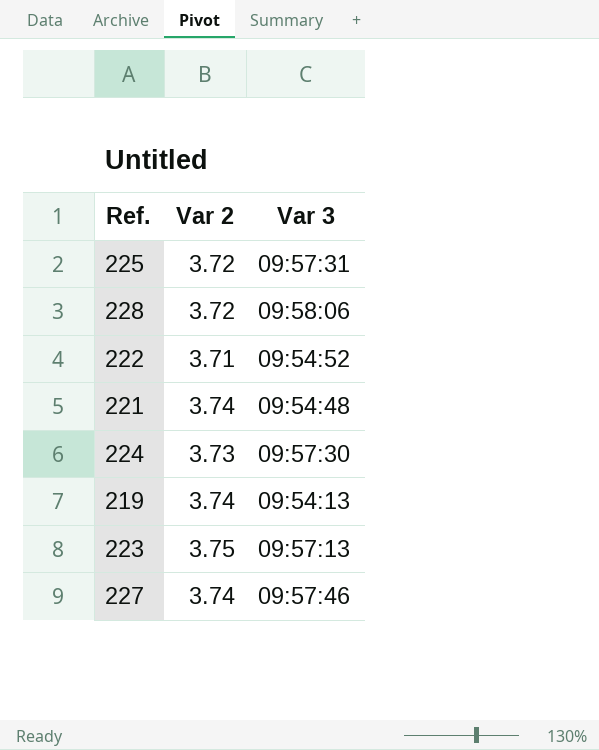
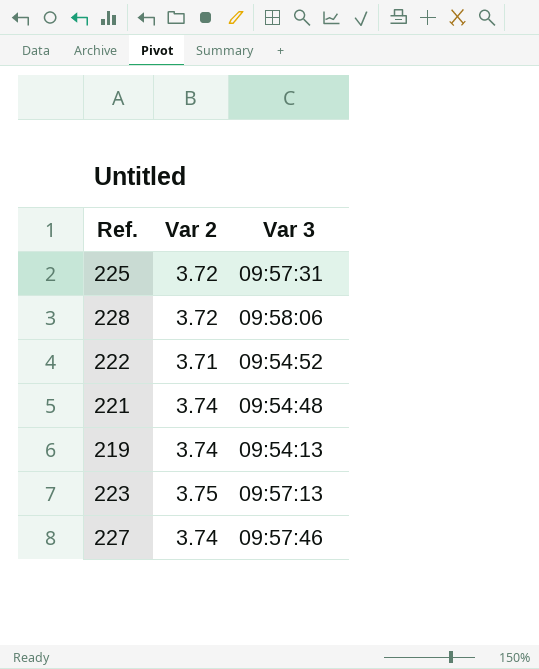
row 224: 3.73 | 09:57:30 -> none

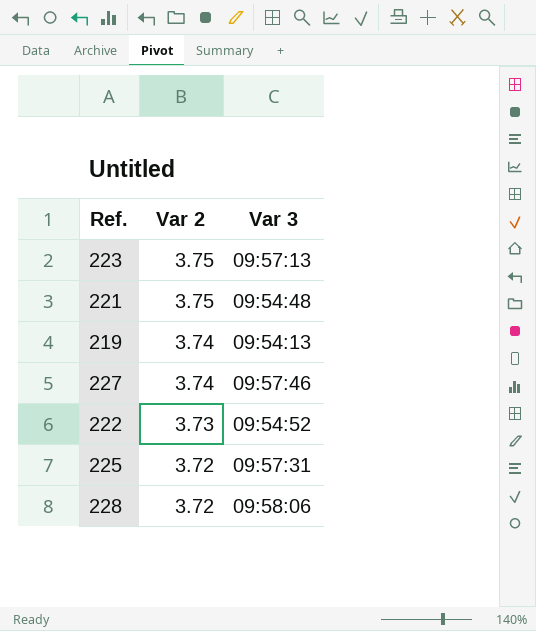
row order: none -> Var 2 descending
221 | Var 2: 3.74 -> 3.75
222 | Var 2: 3.71 -> 3.73

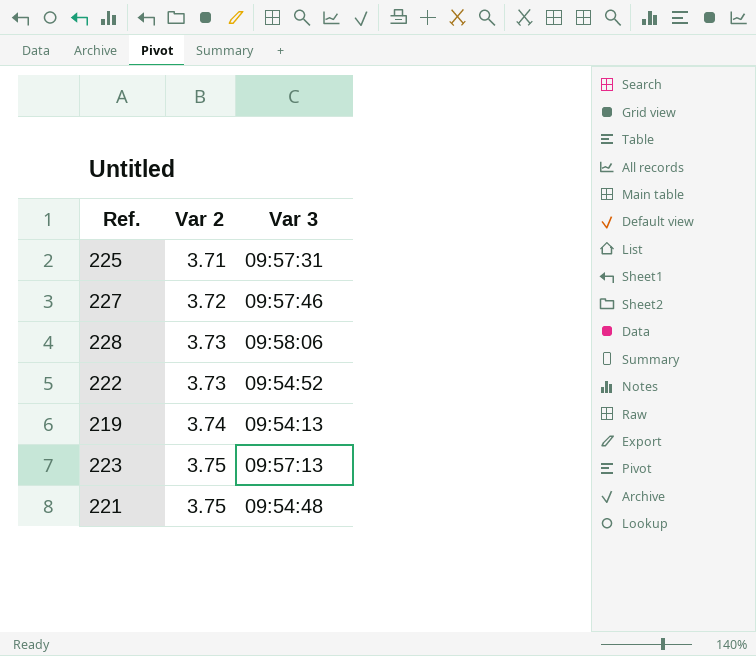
row order: Var 2 descending -> Var 2 ascending
225 | Var 2: 3.72 -> 3.71
227 | Var 2: 3.74 -> 3.72
228 | Var 2: 3.72 -> 3.73

